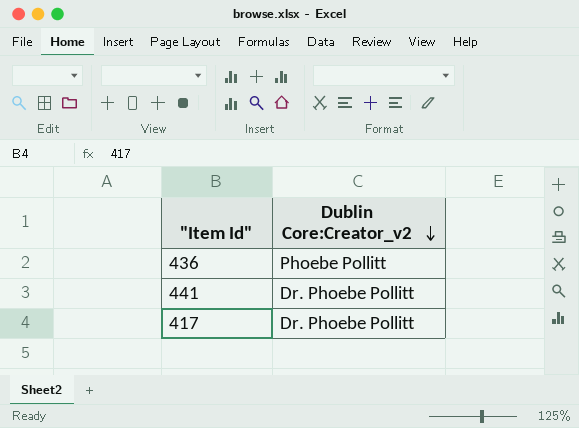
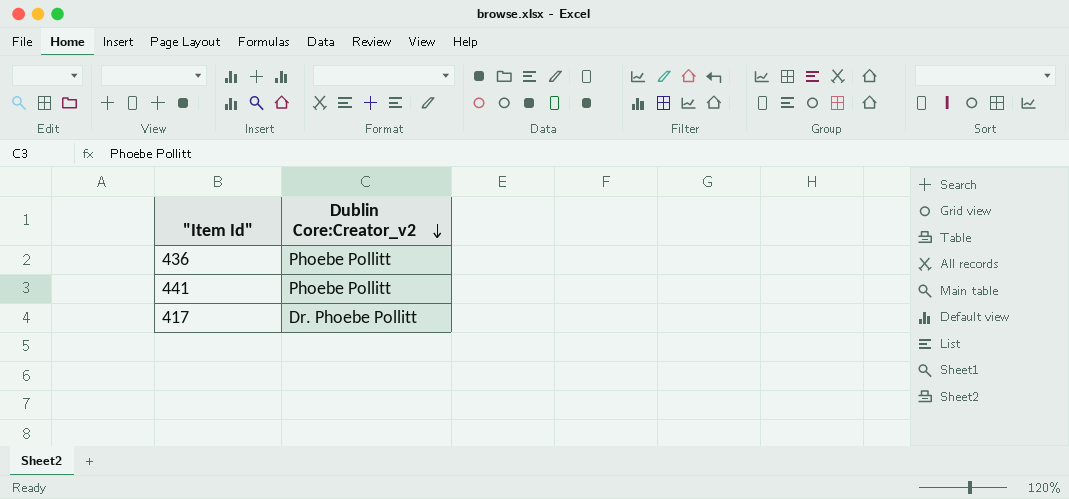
441 | Dublin Core:Creator_v2: Dr. Phoebe Pollitt -> Phoebe Pollitt

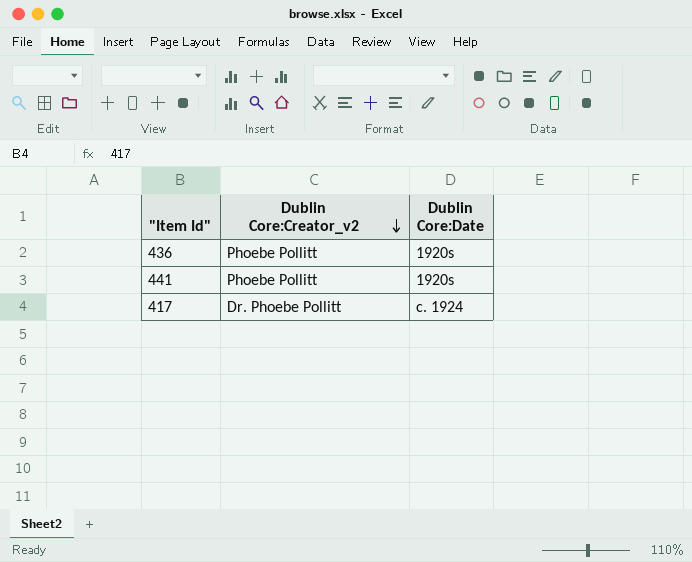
column Dublin Core:Date | position: none -> 3

